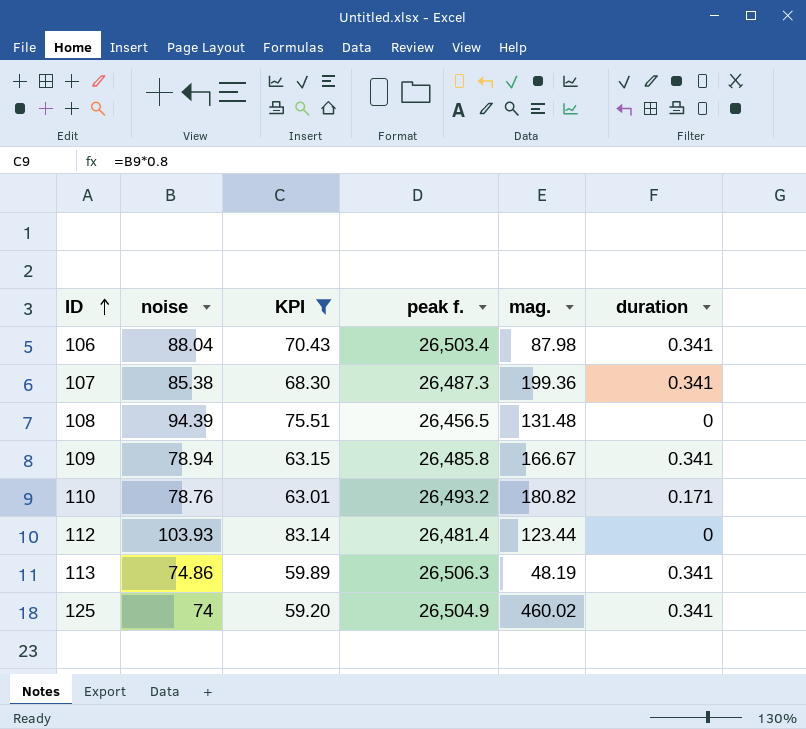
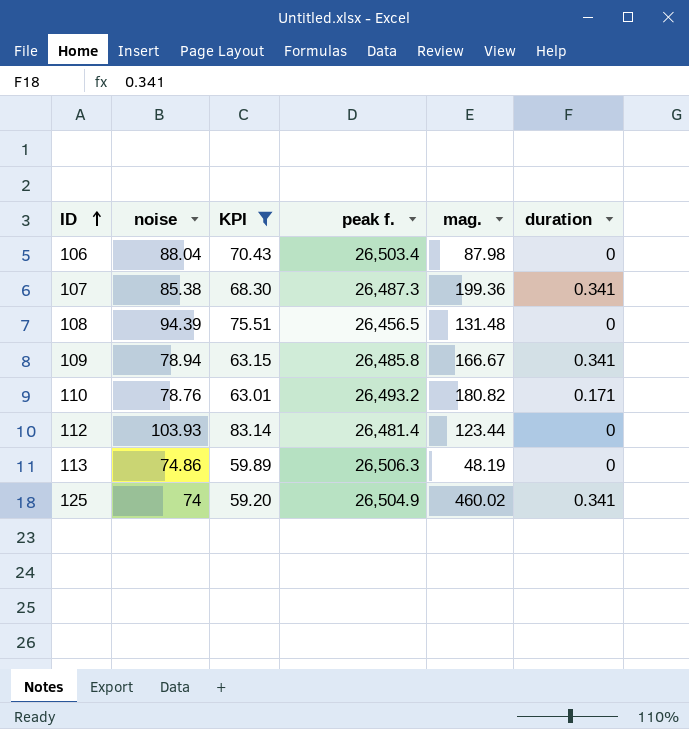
106 | duration: 0.341 -> 0
113 | duration: 0.341 -> 0

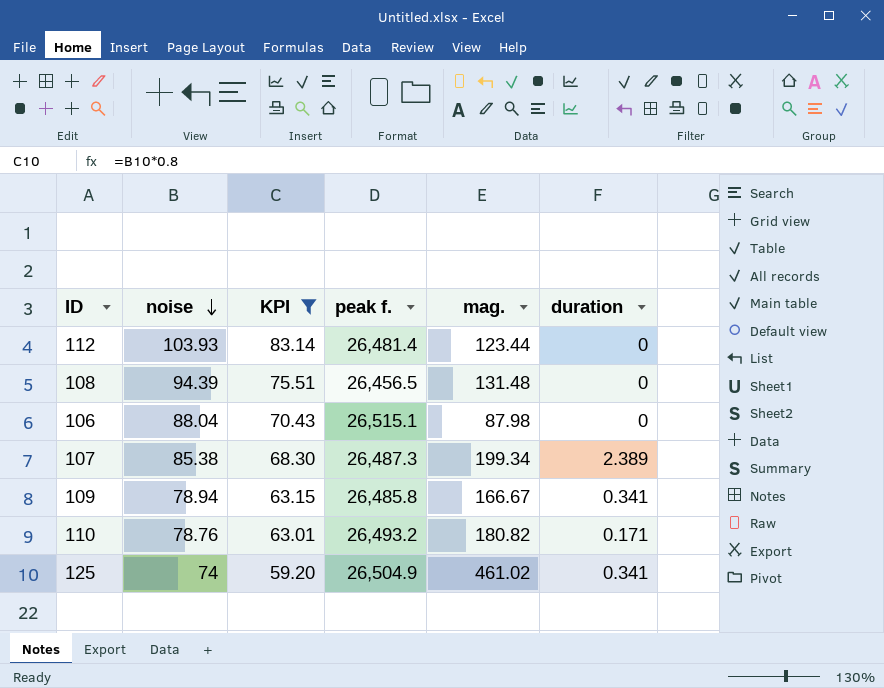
row order: ID ascending -> noise descending
row 113: 74.86 | 59.89 | 26,506.3 | 48.19 | 0 -> none
106 | peak f.: 26,503.4 -> 26,515.1
107 | mag.: 199.36 -> 199.34
107 | duration: 0.341 -> 2.389
125 | mag.: 460.02 -> 461.02

